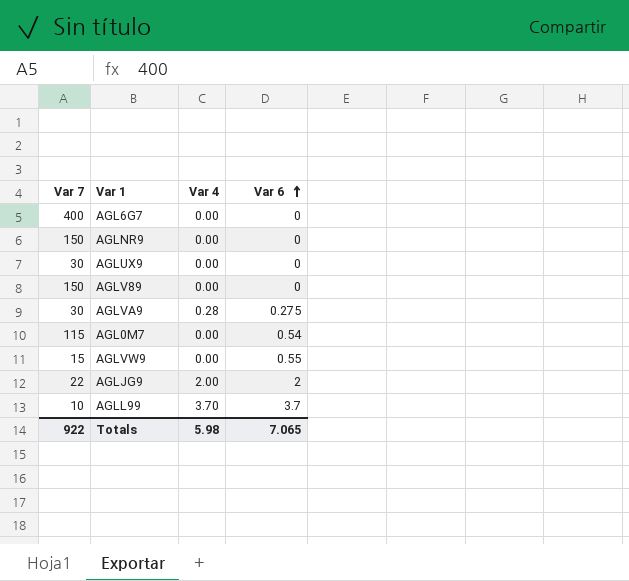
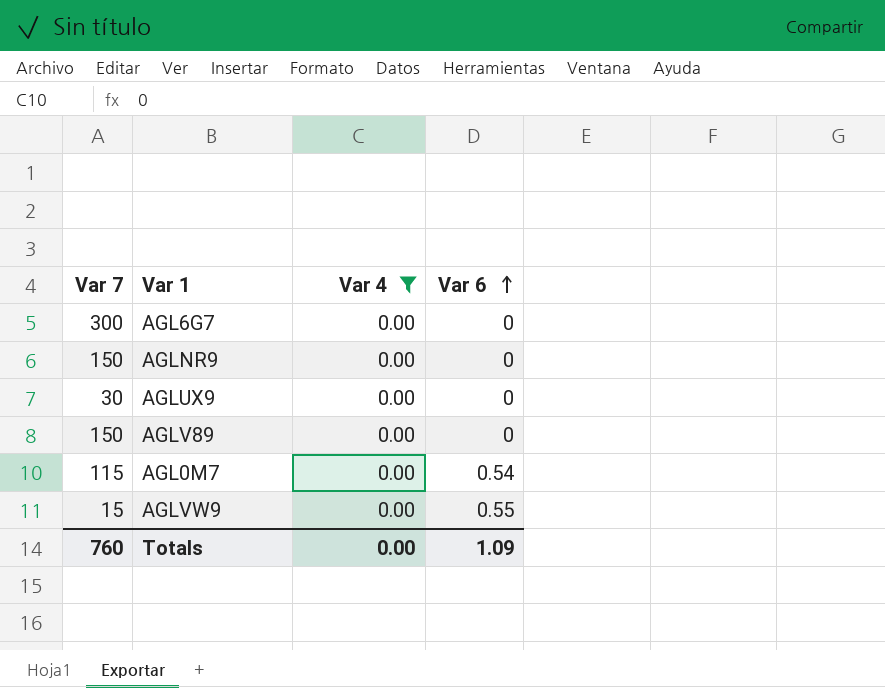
filter: none -> Var 4 = 0.00
AGL6G7 | Var 7: 400 -> 300
Totals | Var 7: 922 -> 760
Totals | Var 4: 5.98 -> 0.00
Totals | Var 6: 7.065 -> 1.09

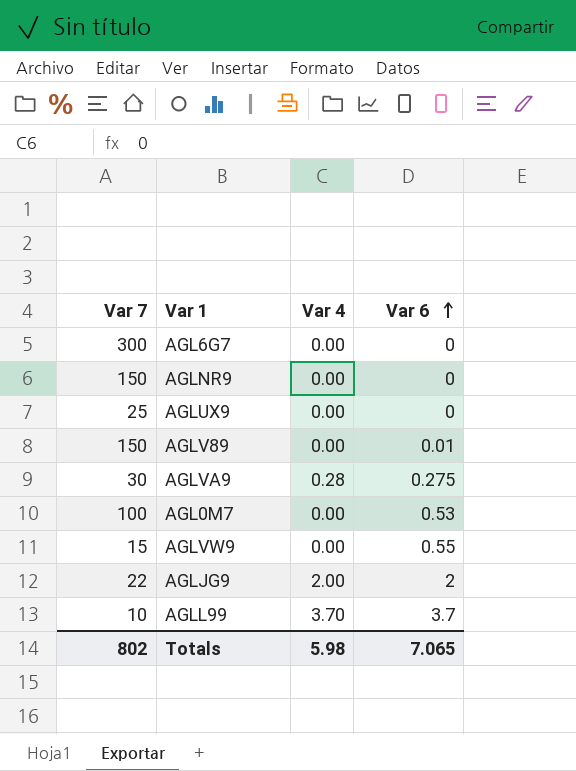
filter: Var 4 = 0.00 -> none
AGLUX9 | Var 7: 30 -> 25
AGLV89 | Var 6: 0 -> 0.01
AGL0M7 | Var 7: 115 -> 100
AGL0M7 | Var 6: 0.54 -> 0.53
Totals | Var 7: 760 -> 802
Totals | Var 4: 0.00 -> 5.98
Totals | Var 6: 1.09 -> 7.065

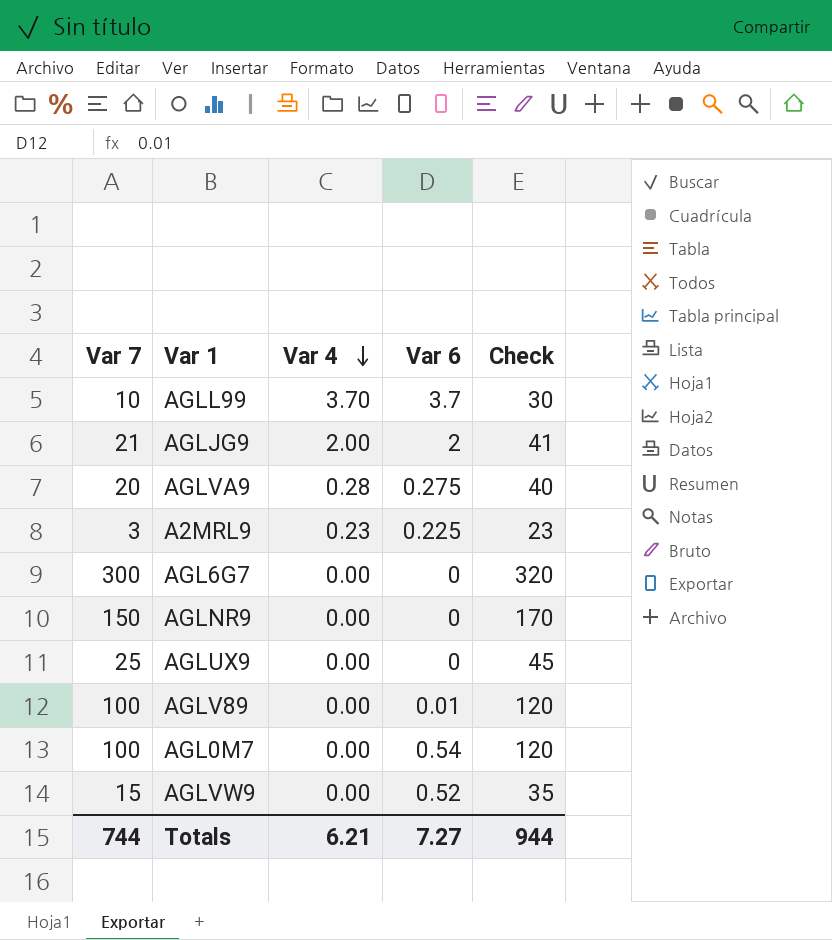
row order: Var 6 ascending -> Var 4 descending
column Check | formula: none -> [Var 7] + 20
AGLJG9 | Var 7: 22 -> 21
AGLVA9 | Var 7: 30 -> 20
row A2MRL9: none -> 3 | 0.23 | 0.225 | 23
AGLV89 | Var 7: 150 -> 100
AGL0M7 | Var 6: 0.53 -> 0.54
AGLVW9 | Var 6: 0.55 -> 0.52
Totals | Var 7: 802 -> 744
Totals | Var 4: 5.98 -> 6.21
Totals | Var 6: 7.065 -> 7.27

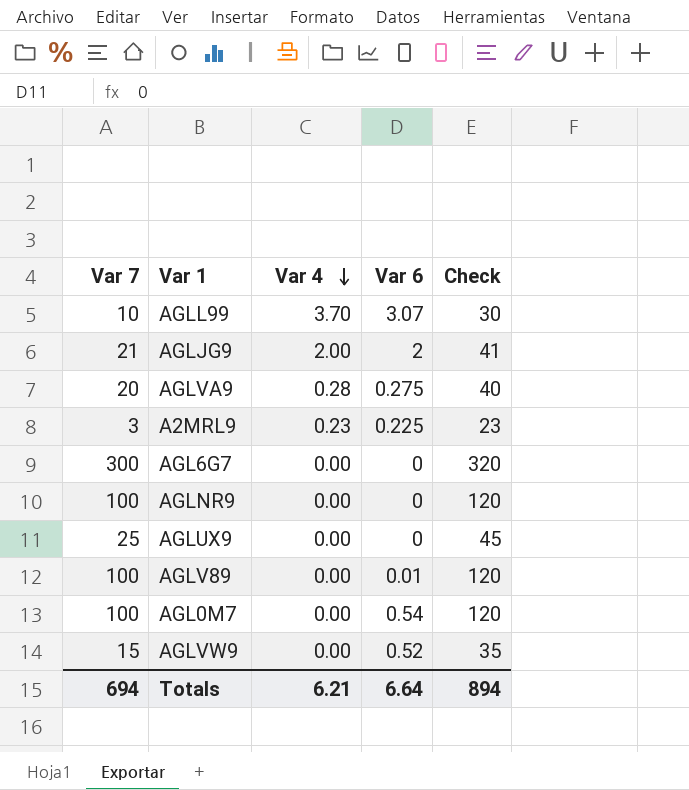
AGLL99 | Var 6: 3.7 -> 3.07
AGLNR9 | Var 7: 150 -> 100
AGLNR9 | Check: 170 -> 120
Totals | Var 7: 744 -> 694
Totals | Var 6: 7.27 -> 6.64
Totals | Check: 944 -> 894

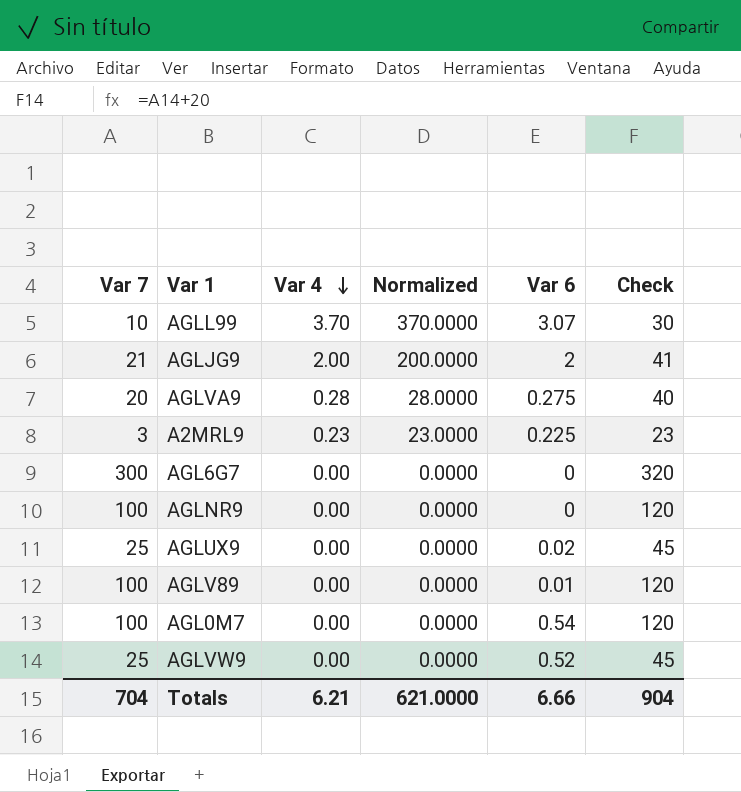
column Normalized | formula: none -> [Var 4] * 100
AGLUX9 | Var 6: 0 -> 0.02
AGLVW9 | Var 7: 15 -> 25
AGLVW9 | Check: 35 -> 45
Totals | Var 7: 694 -> 704
Totals | Var 6: 6.64 -> 6.66
Totals | Check: 894 -> 904

